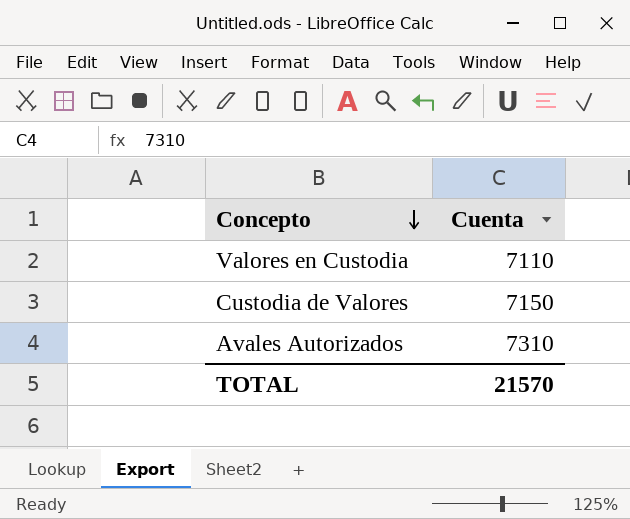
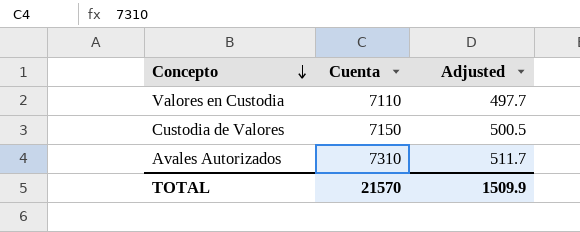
column Adjusted | formula: none -> [Cuenta] * 0.07

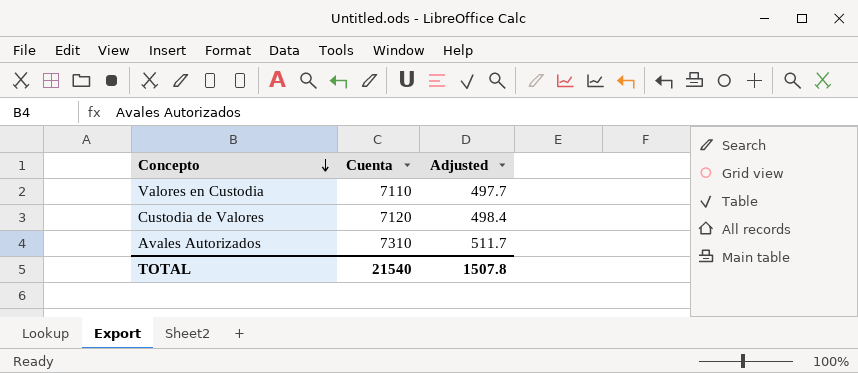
Custodia de Valores | Cuenta: 7150 -> 7120
Custodia de Valores | Adjusted: 500.5 -> 498.4
TOTAL | Cuenta: 21570 -> 21540
TOTAL | Adjusted: 1509.9 -> 1507.8

